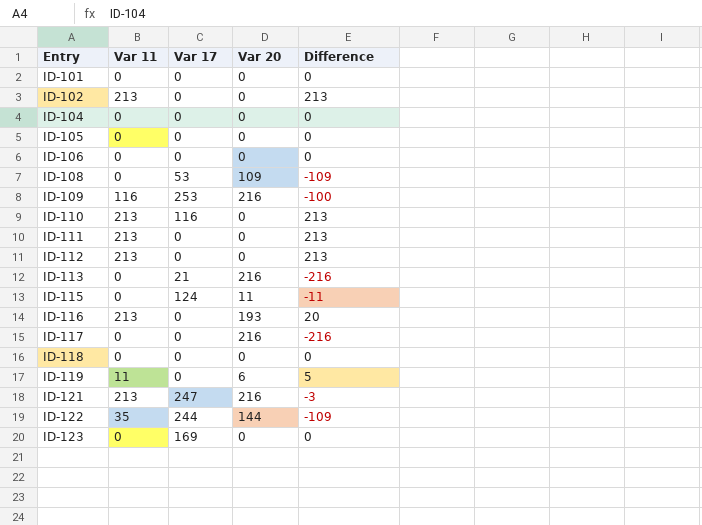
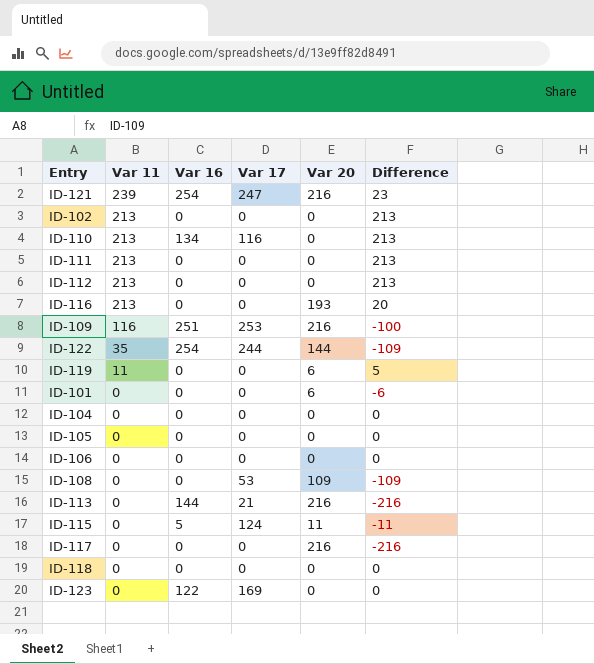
row order: Entry ascending -> Var 11 descending
column Var 16 | position: none -> 3
ID-121 | Var 11: 213 -> 239
ID-121 | Difference: -3 -> 23
ID-101 | Var 20: 0 -> 6
ID-101 | Difference: 0 -> -6

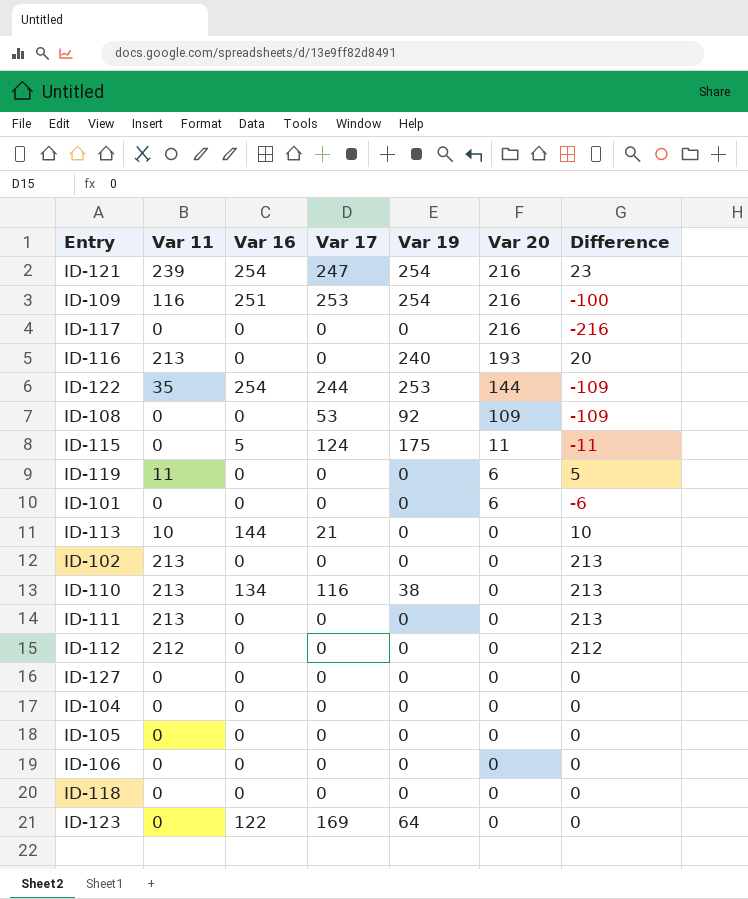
row order: Var 11 descending -> Var 20 descending
column Var 19 | position: none -> 5
ID-113 | Var 11: 0 -> 10
ID-113 | Var 20: 216 -> 0
ID-113 | Difference: -216 -> 10
ID-112 | Var 11: 213 -> 212
ID-112 | Difference: 213 -> 212
row ID-127: none -> 0 | 0 | 0 | 0 | 0 | 0

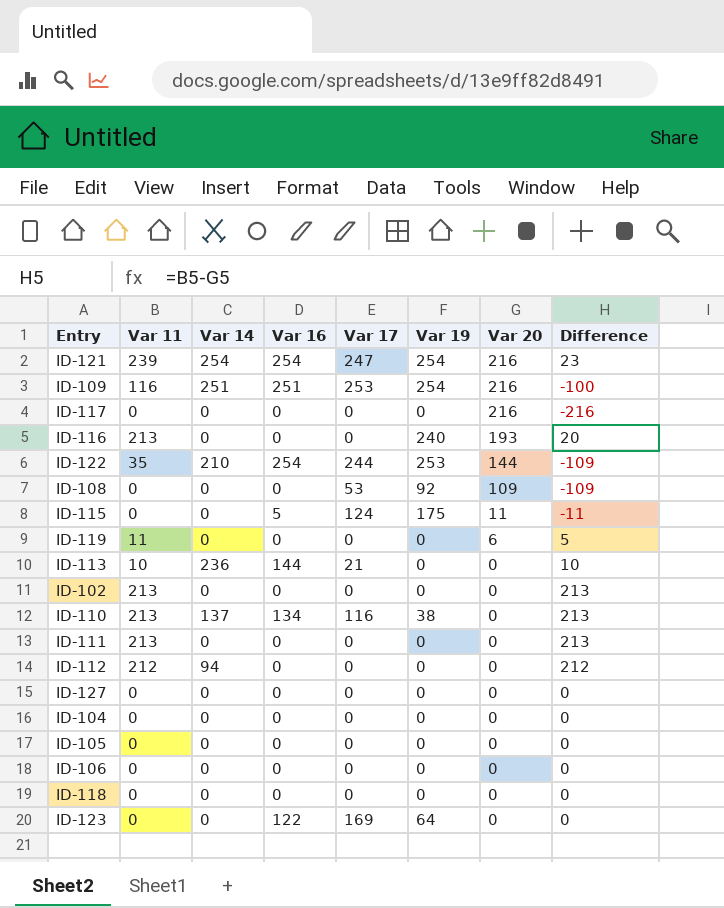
column Var 14 | position: none -> 3
row ID-101: 0 | 0 | 0 | 0 | 6 | -6 -> none

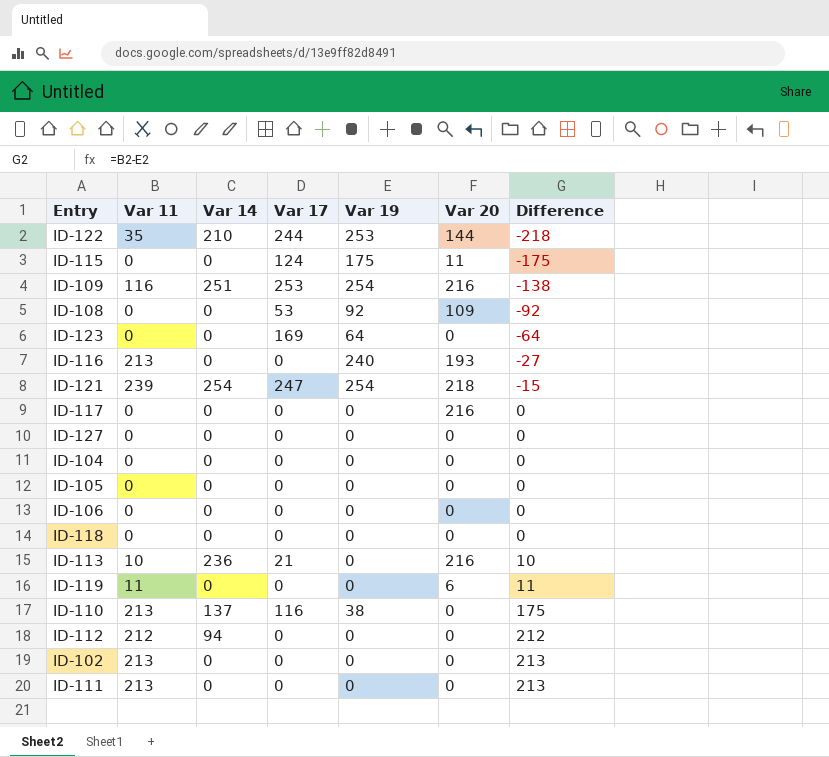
row order: Var 20 descending -> Difference ascending
column Var 16 | position: 4 -> none
column Difference | formula: [Var 11] - [Var 20] -> [Var 11] - [Var 19]
ID-121 | Var 20: 216 -> 218
ID-113 | Var 20: 0 -> 216

